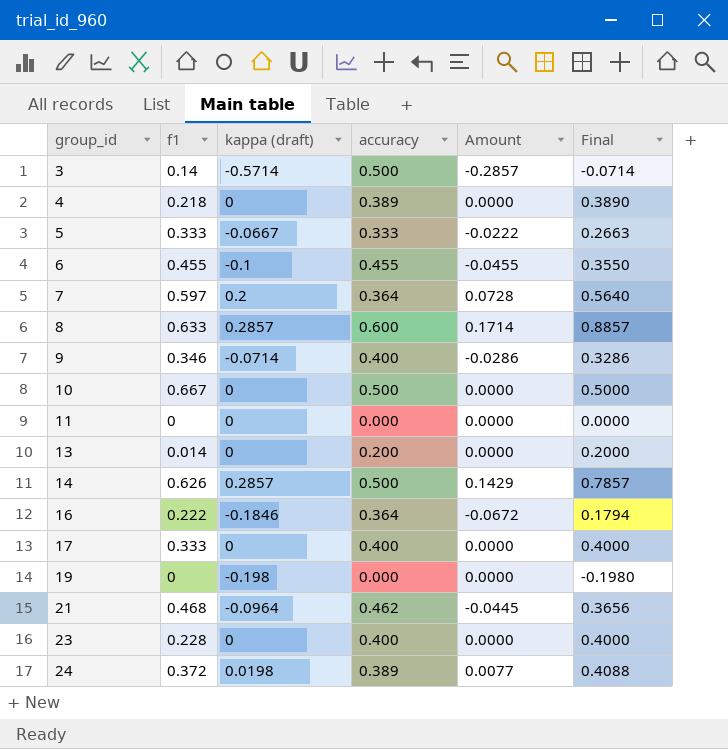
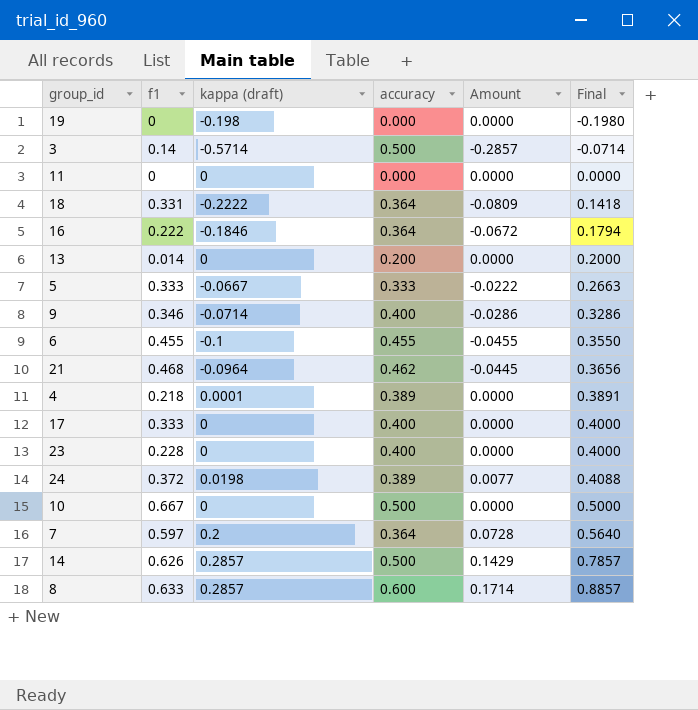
row order: group_id ascending -> Final ascending
row 18: none -> 0.331 | -0.2222 | 0.364 | -0.0809 | 0.1418
4 | kappa (draft): 0 -> 0.0001
4 | Final: 0.3890 -> 0.3891

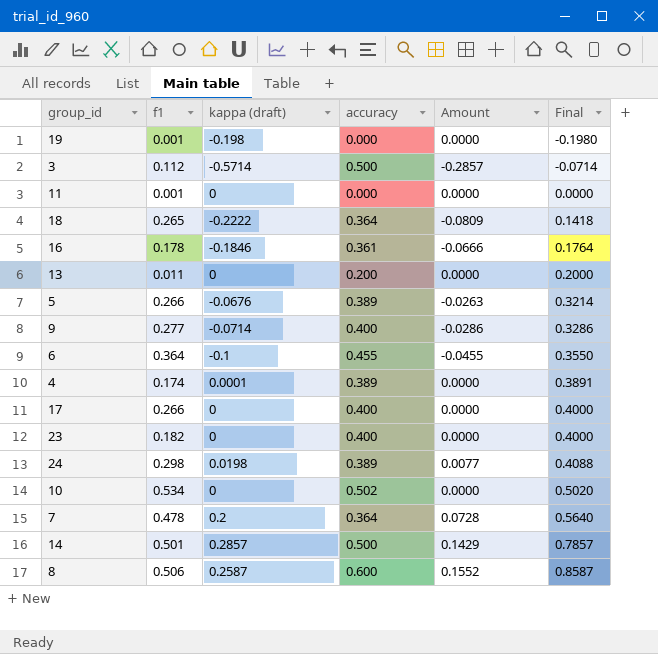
row 21: 0.468 | -0.0964 | 0.462 | -0.0445 | 0.3656 -> none
19 | f1: 0 -> 0.001
3 | f1: 0.14 -> 0.112
11 | f1: 0 -> 0.001
18 | f1: 0.331 -> 0.265
16 | f1: 0.222 -> 0.178
16 | accuracy: 0.364 -> 0.361
16 | Amount: -0.0672 -> -0.0666
16 | Final: 0.1794 -> 0.1764
13 | f1: 0.014 -> 0.011
5 | f1: 0.333 -> 0.266
5 | kappa (draft): -0.0667 -> -0.0676
5 | accuracy: 0.333 -> 0.389
5 | Amount: -0.0222 -> -0.0263
5 | Final: 0.2663 -> 0.3214
9 | f1: 0.346 -> 0.277
6 | f1: 0.455 -> 0.364
4 | f1: 0.218 -> 0.174
17 | f1: 0.333 -> 0.266
23 | f1: 0.228 -> 0.182
24 | f1: 0.372 -> 0.298
10 | f1: 0.667 -> 0.534
10 | accuracy: 0.500 -> 0.502
10 | Final: 0.5000 -> 0.5020
7 | f1: 0.597 -> 0.478
14 | f1: 0.626 -> 0.501
8 | f1: 0.633 -> 0.506
8 | kappa (draft): 0.2857 -> 0.2587
8 | Amount: 0.1714 -> 0.1552
8 | Final: 0.8857 -> 0.8587

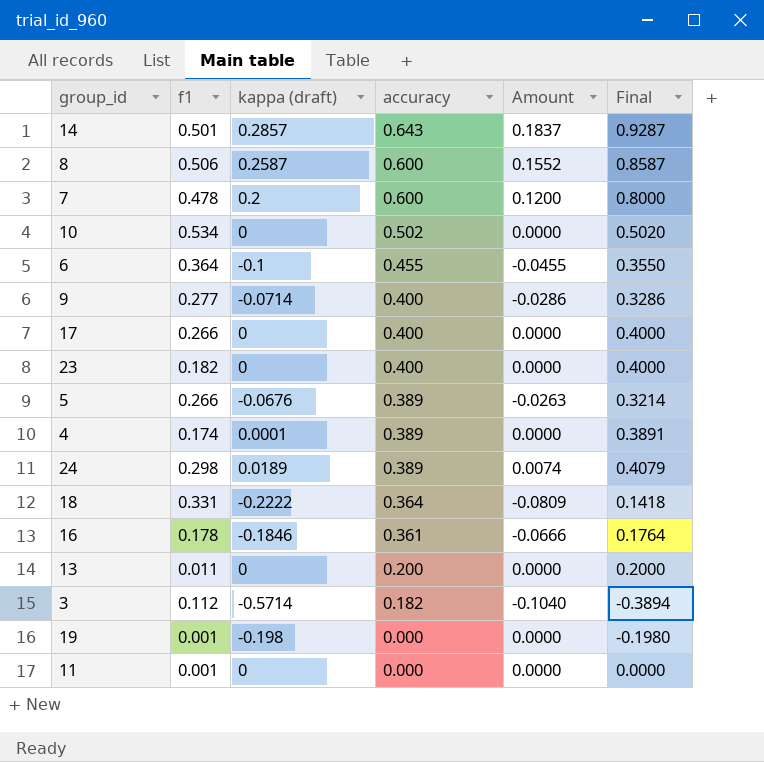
row order: Final ascending -> accuracy descending
14 | accuracy: 0.500 -> 0.643
14 | Amount: 0.1429 -> 0.1837
14 | Final: 0.7857 -> 0.9287
7 | accuracy: 0.364 -> 0.600
7 | Amount: 0.0728 -> 0.1200
7 | Final: 0.5640 -> 0.8000
24 | kappa (draft): 0.0198 -> 0.0189
24 | Amount: 0.0077 -> 0.0074
24 | Final: 0.4088 -> 0.4079
18 | f1: 0.265 -> 0.331
3 | accuracy: 0.500 -> 0.182
3 | Amount: -0.2857 -> -0.1040
3 | Final: -0.0714 -> -0.3894

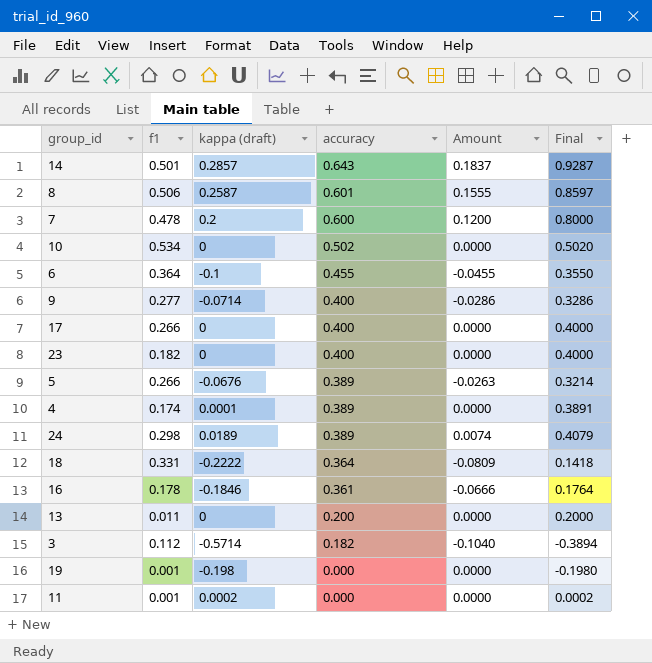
8 | accuracy: 0.600 -> 0.601
8 | Amount: 0.1552 -> 0.1555
8 | Final: 0.8587 -> 0.8597
11 | kappa (draft): 0 -> 0.0002
11 | Final: 0.0000 -> 0.0002

